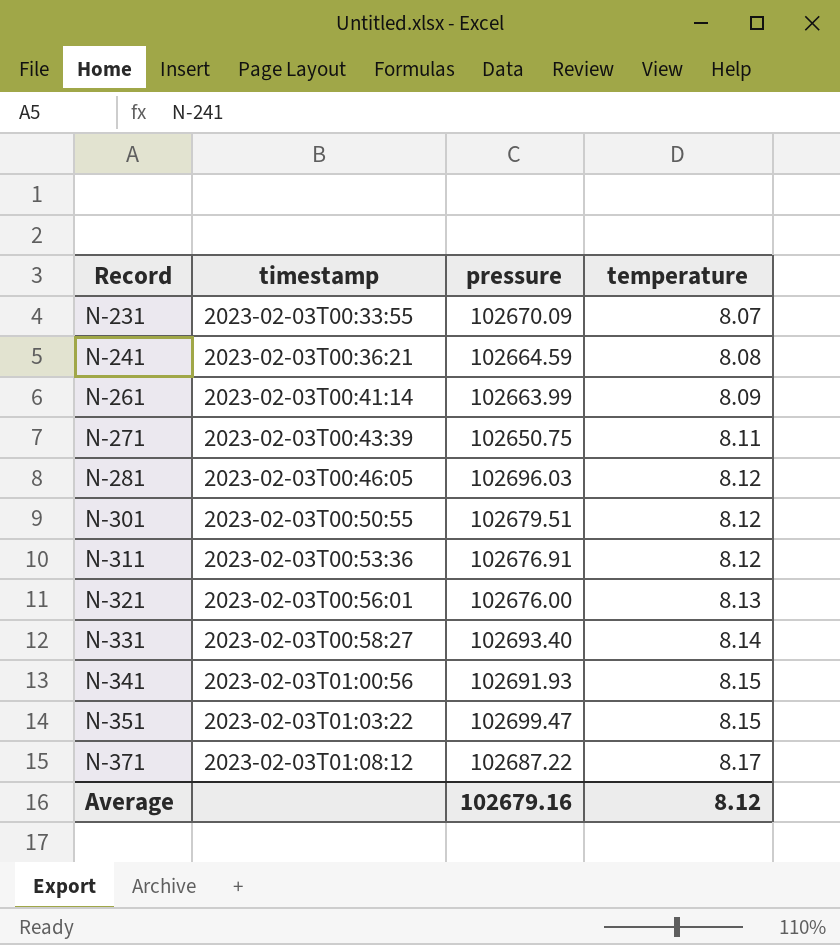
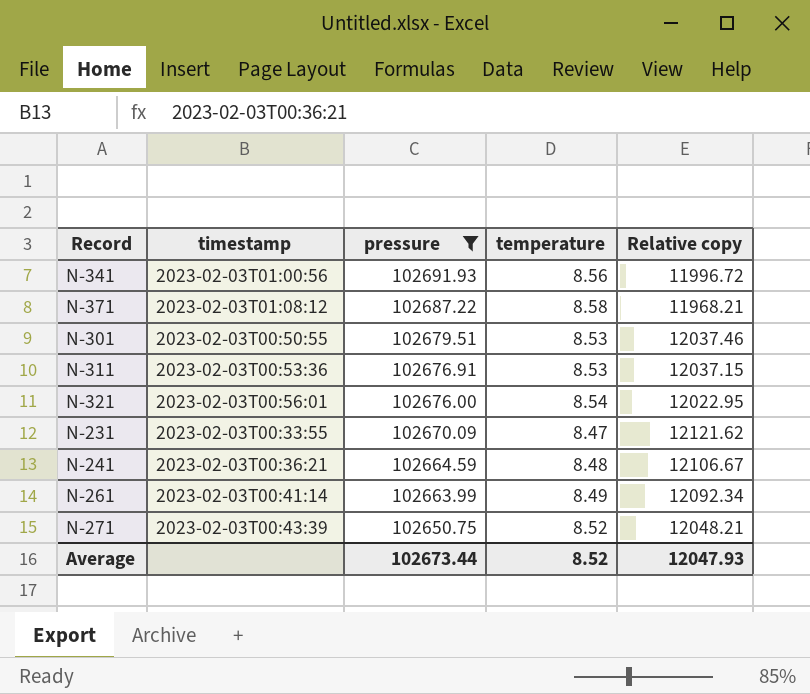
filter: none -> pressure <= 102691.93
row order: Record ascending -> pressure descending
column Relative copy | formula: none -> [pressure] / [temperature]
N-341 | temperature: 8.15 -> 8.56
N-371 | temperature: 8.17 -> 8.58
N-301 | temperature: 8.12 -> 8.53
N-311 | temperature: 8.12 -> 8.53
N-321 | temperature: 8.13 -> 8.54
N-231 | temperature: 8.07 -> 8.47
N-241 | temperature: 8.08 -> 8.48
N-261 | temperature: 8.09 -> 8.49
N-271 | temperature: 8.11 -> 8.52
Average | pressure: 102679.16 -> 102673.44
Average | temperature: 8.12 -> 8.52

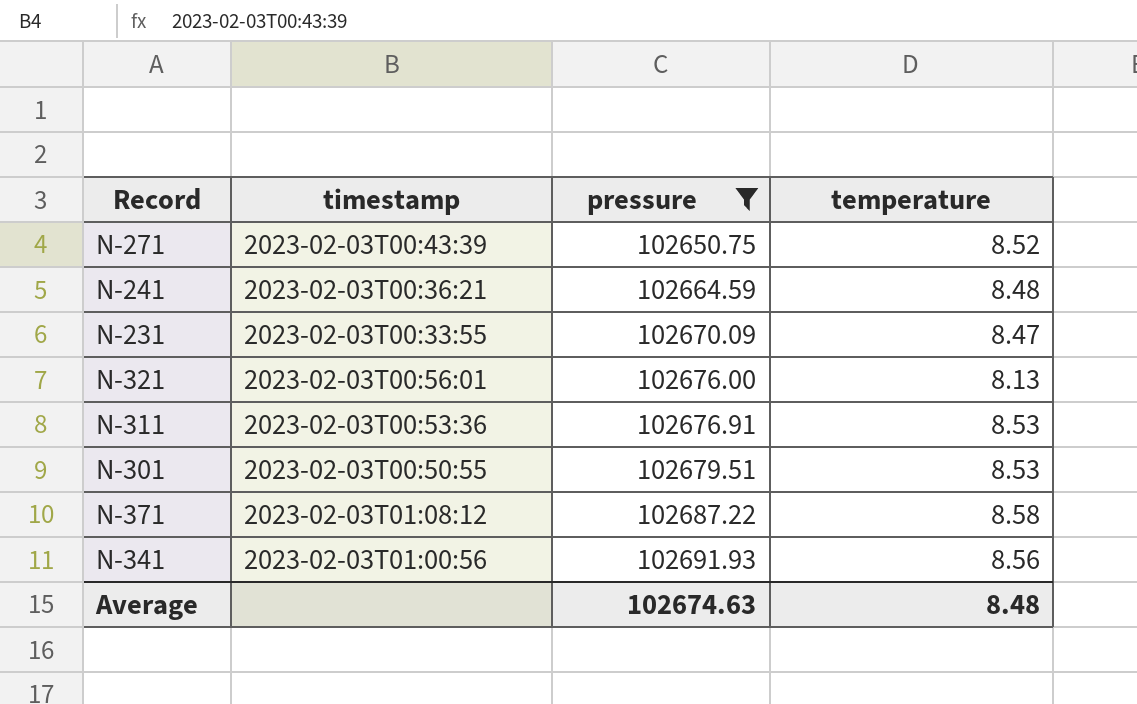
row order: pressure descending -> pressure ascending
column Relative copy | formula: [pressure] / [temperature] -> none
row N-261: 2023-02-03T00:41:14 | 102663.99 | 8.49 | 12092.34 -> none
N-321 | temperature: 8.54 -> 8.13
Average | pressure: 102673.44 -> 102674.63
Average | temperature: 8.52 -> 8.48

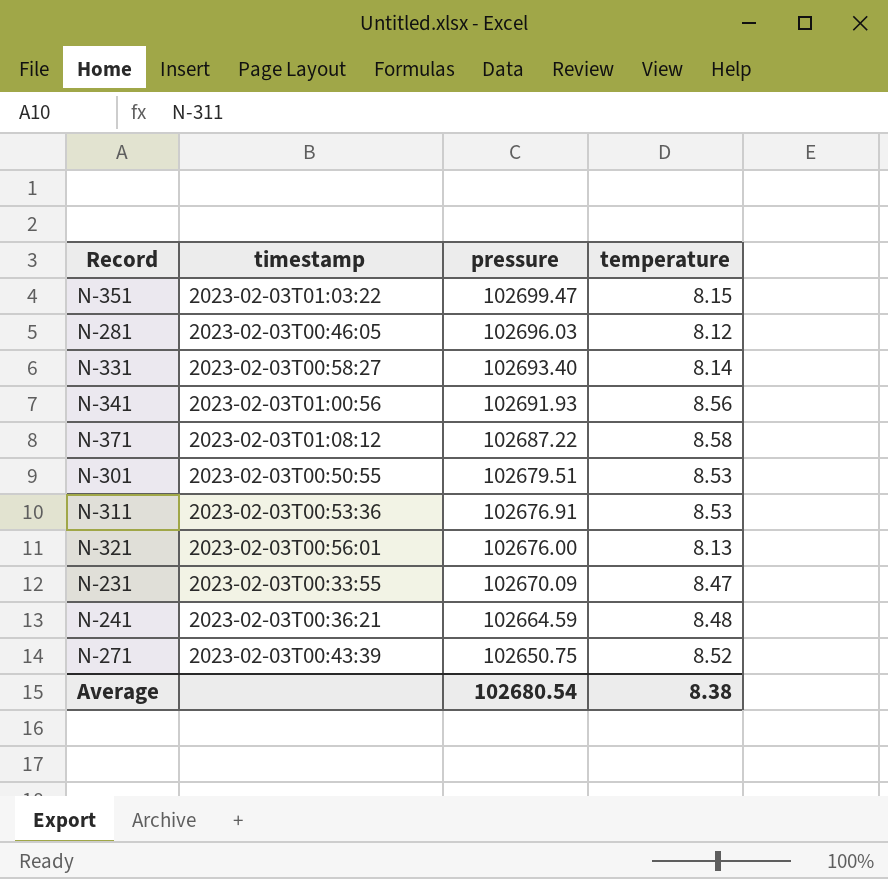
filter: pressure <= 102691.93 -> none
row order: pressure ascending -> pressure descending
Average | pressure: 102674.63 -> 102680.54
Average | temperature: 8.48 -> 8.38

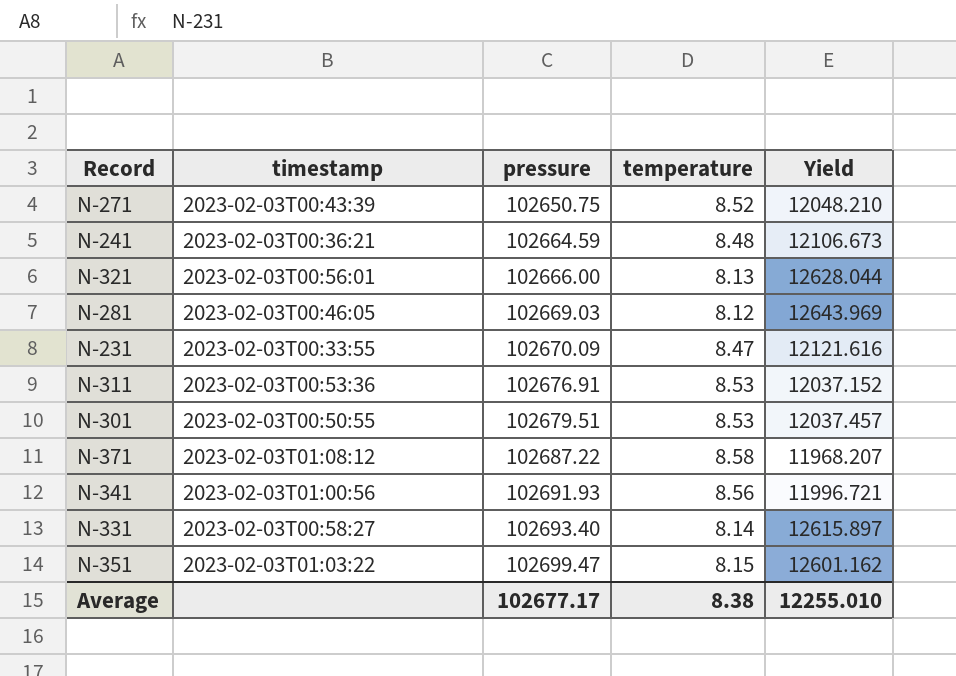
row order: pressure descending -> pressure ascending
column Yield | formula: none -> [pressure] / [temperature]
N-321 | pressure: 102676.00 -> 102666.00
N-281 | pressure: 102696.03 -> 102669.03
Average | pressure: 102680.54 -> 102677.17

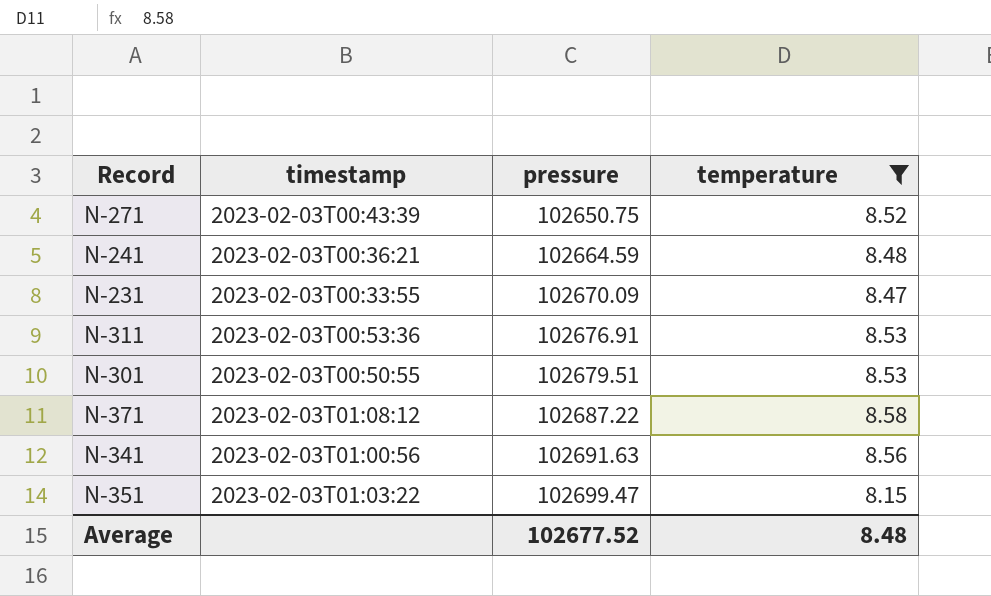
filter: none -> temperature >= 8.15
column Yield | formula: [pressure] / [temperature] -> none
N-341 | pressure: 102691.93 -> 102691.63
Average | pressure: 102677.17 -> 102677.52
Average | temperature: 8.38 -> 8.48

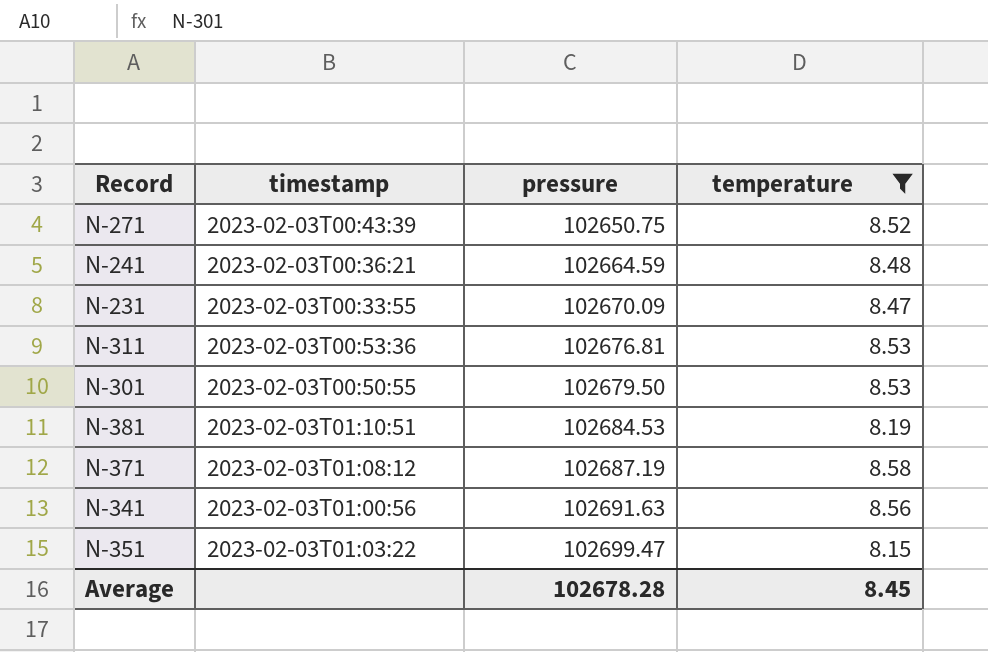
N-311 | pressure: 102676.91 -> 102676.81
N-301 | pressure: 102679.51 -> 102679.50
row N-381: none -> 2023-02-03T01:10:51 | 102684.53 | 8.19
N-371 | pressure: 102687.22 -> 102687.19
Average | pressure: 102677.52 -> 102678.28
Average | temperature: 8.48 -> 8.45

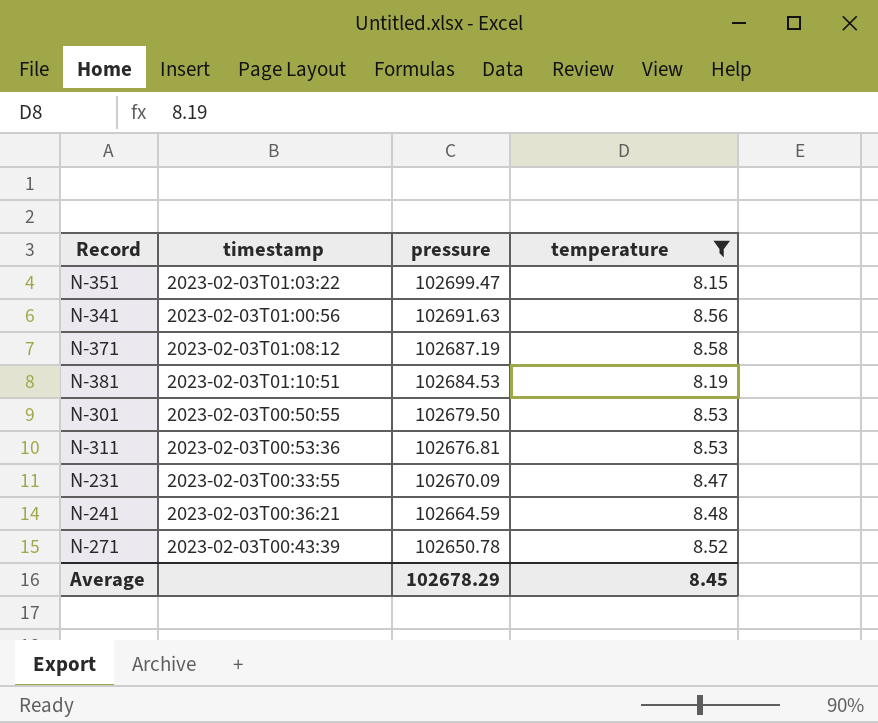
row order: pressure ascending -> pressure descending
N-271 | pressure: 102650.75 -> 102650.78
Average | pressure: 102678.28 -> 102678.29

